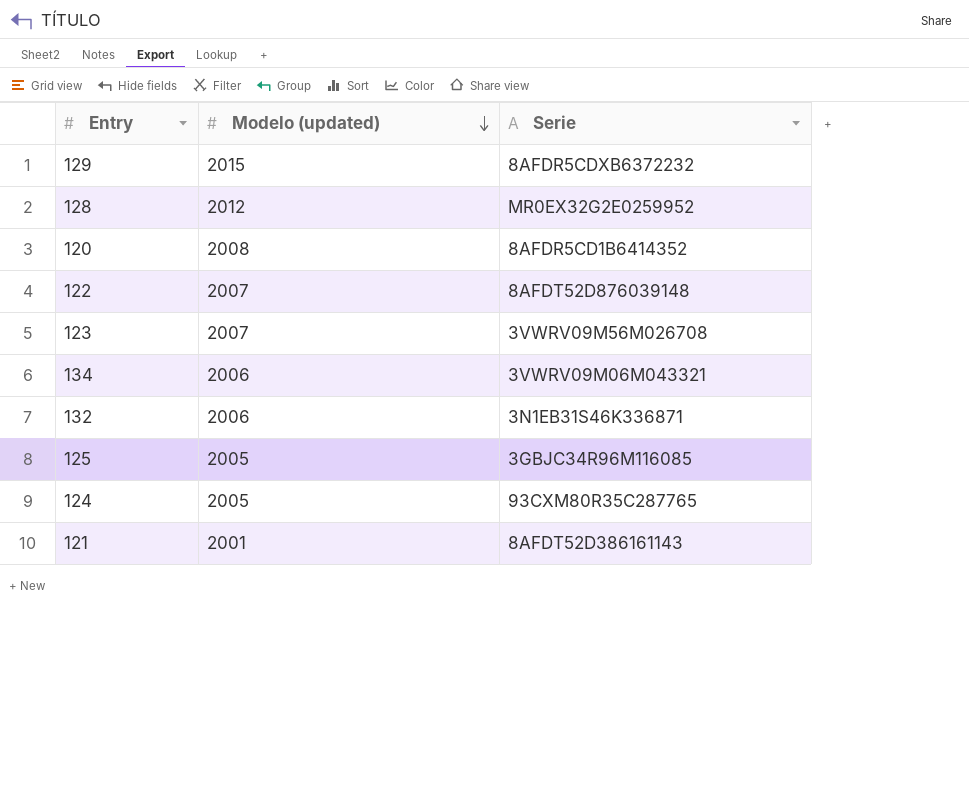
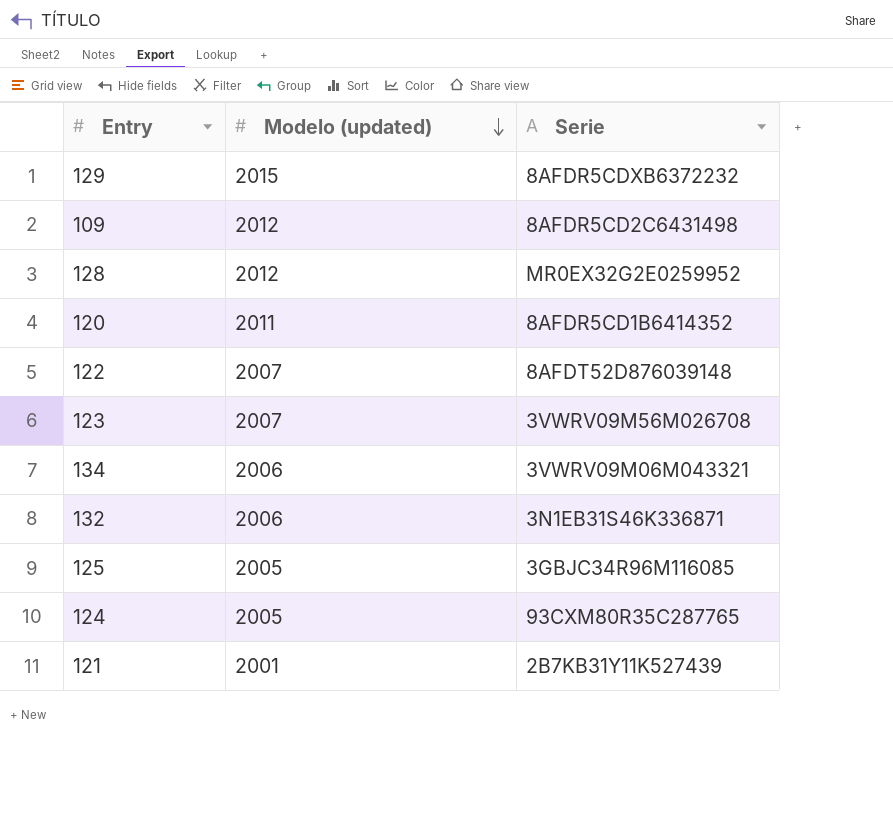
row 109: none -> 2012 | 8AFDR5CD2C6431498
120 | Modelo (updated): 2008 -> 2011
121 | Serie: 8AFDT52D386161143 -> 2B7KB31Y11K527439

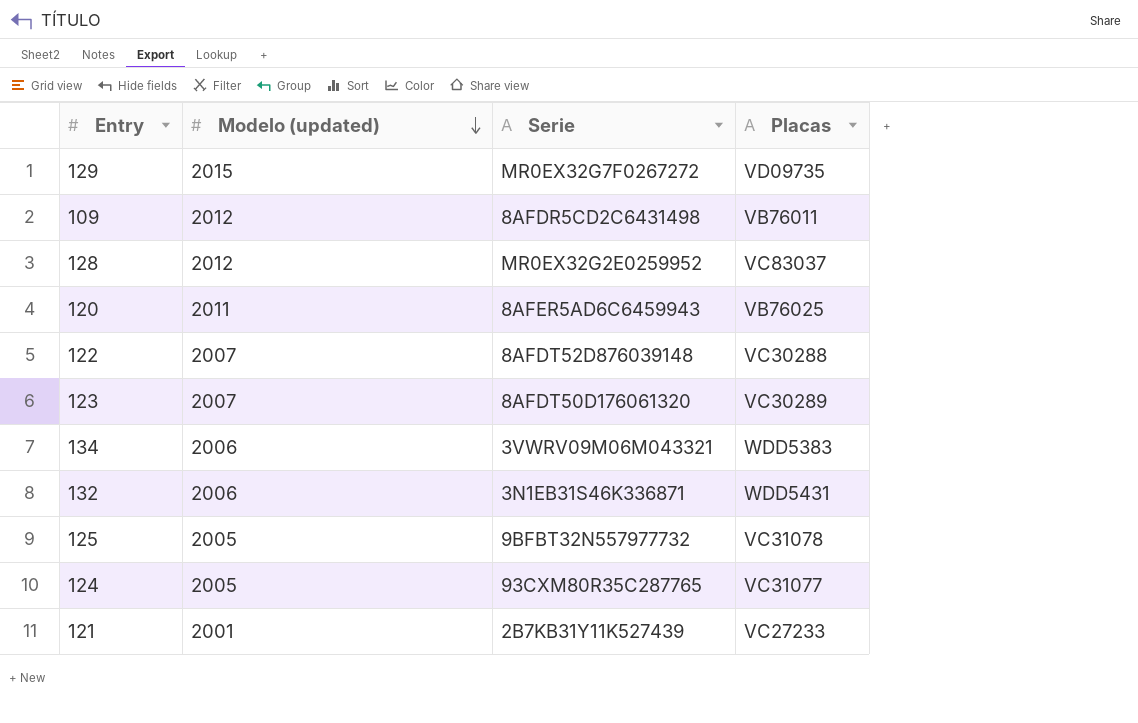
column Placas | position: none -> 4
129 | Serie: 8AFDR5CDXB6372232 -> MR0EX32G7F0267272
120 | Serie: 8AFDR5CD1B6414352 -> 8AFER5AD6C6459943
123 | Serie: 3VWRV09M56M026708 -> 8AFDT50D176061320
125 | Serie: 3GBJC34R96M116085 -> 9BFBT32N557977732

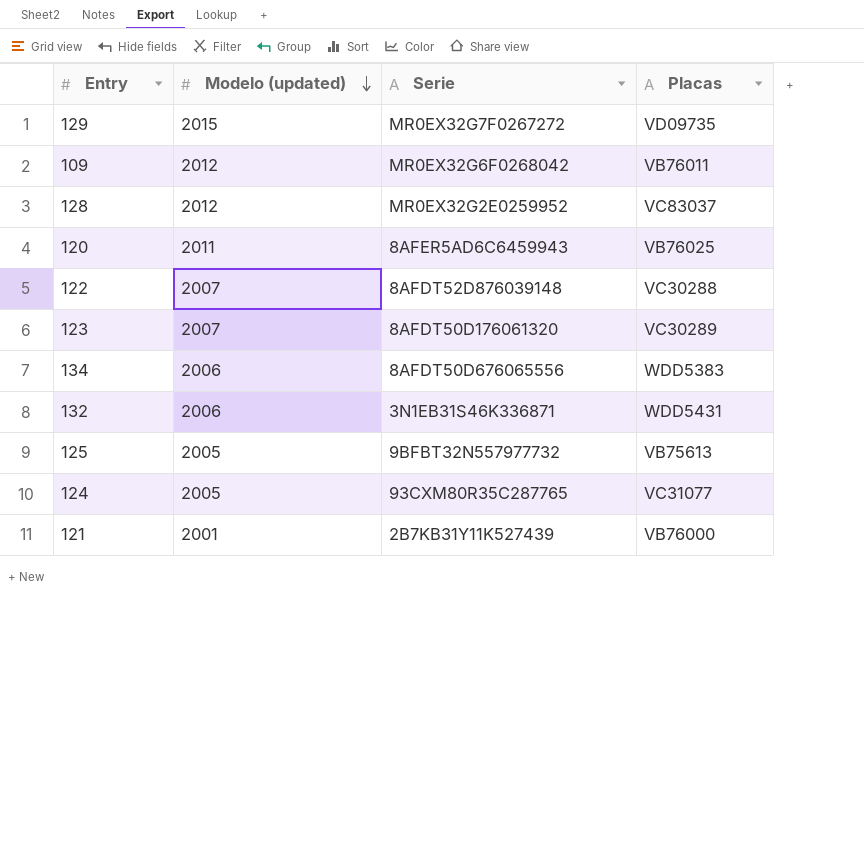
109 | Serie: 8AFDR5CD2C6431498 -> MR0EX32G6F0268042
134 | Serie: 3VWRV09M06M043321 -> 8AFDT50D676065556
125 | Placas: VC31078 -> VB75613
121 | Placas: VC27233 -> VB76000

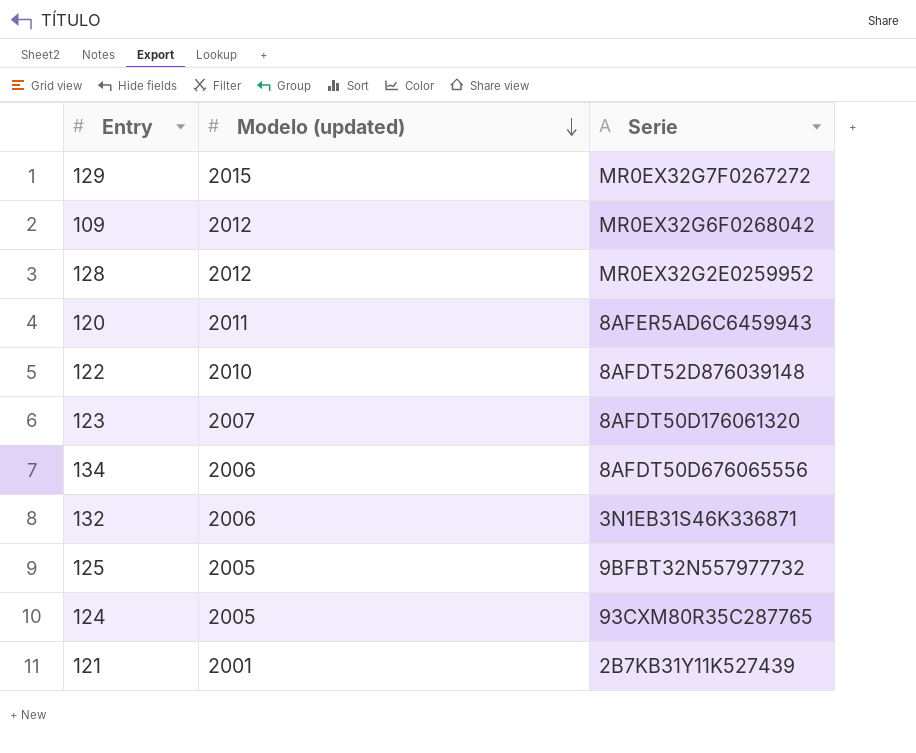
column Placas | position: 4 -> none
122 | Modelo (updated): 2007 -> 2010

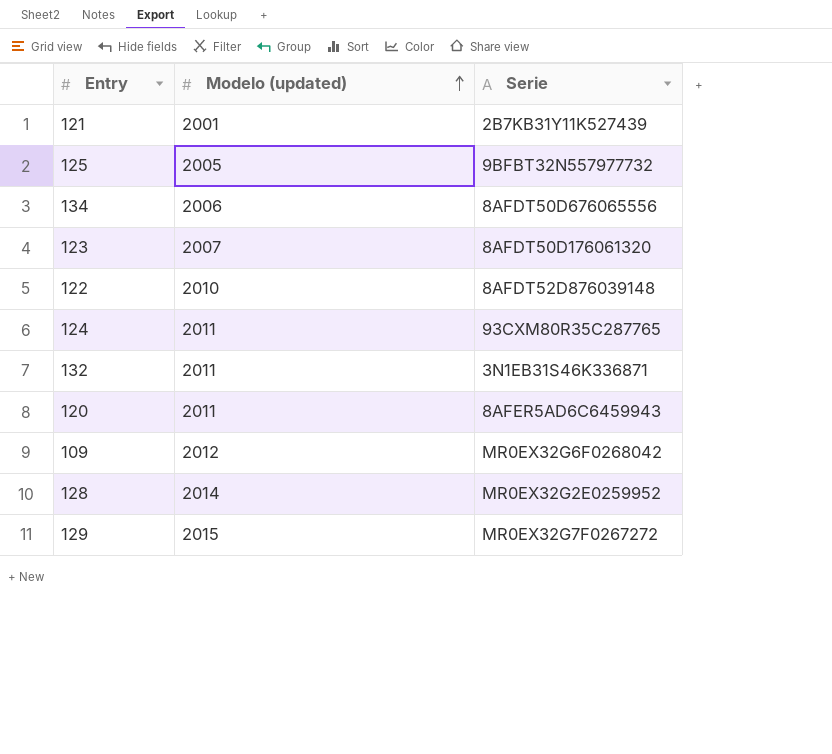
row order: Modelo (updated) descending -> Modelo (updated) ascending
124 | Modelo (updated): 2005 -> 2011
132 | Modelo (updated): 2006 -> 2011
128 | Modelo (updated): 2012 -> 2014

